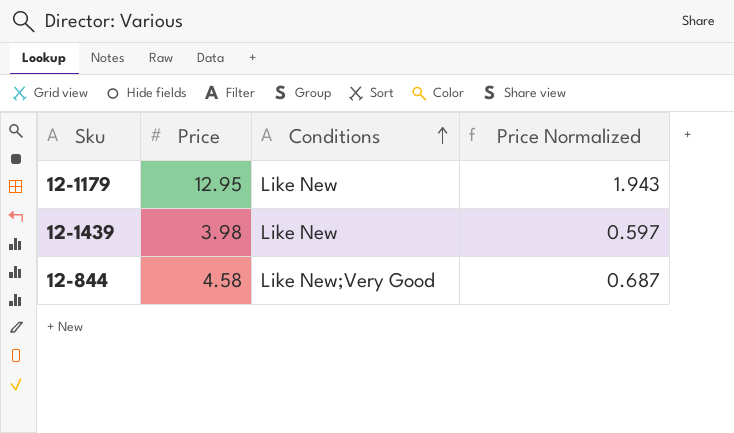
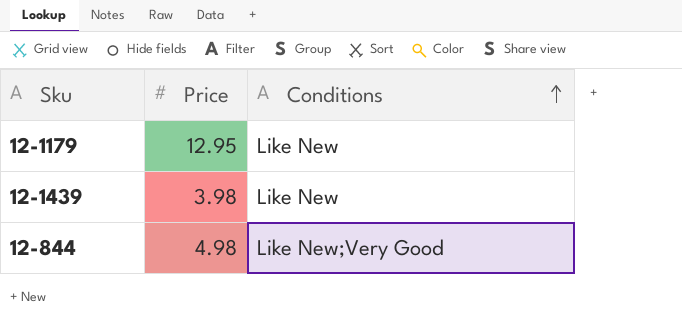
column Price Normalized | formula: [Price] * 0.15 -> none
12-844 | Price: 4.58 -> 4.98

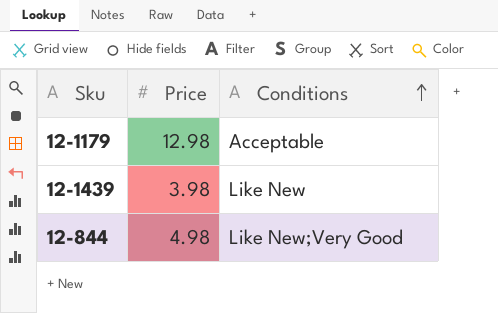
12-1179 | Price: 12.95 -> 12.98
12-1179 | Conditions: Like New -> Acceptable

